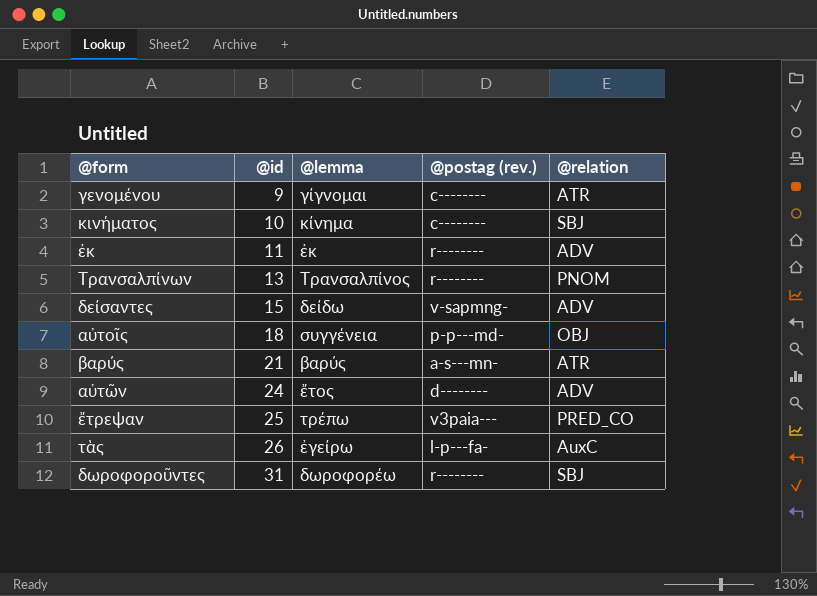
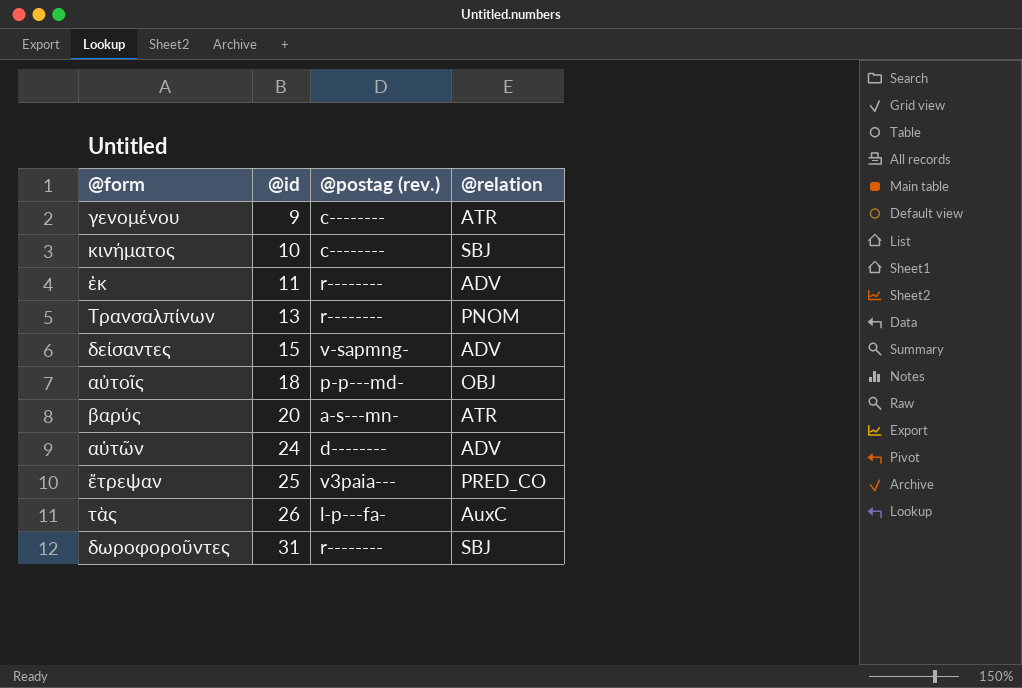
column @lemma | position: 3 -> none
βαρύς | @id: 21 -> 20

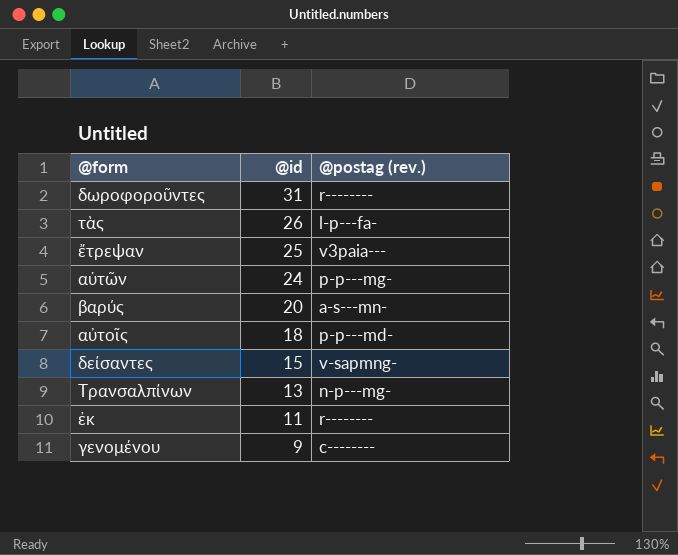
row order: @id ascending -> @id descending
column @relation | position: 4 -> none
row κινήματος: 10 | c-------- | SBJ -> none
αὑτῶν | @postag (rev.): d-------- -> p-p---mg-
Τρανσαλπίνων | @postag (rev.): r-------- -> n-p---mg-

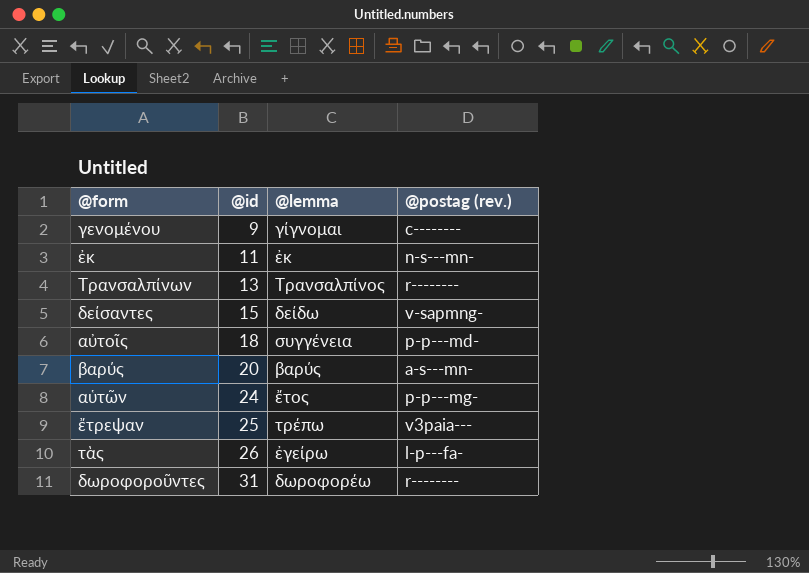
row order: @id descending -> @id ascending
column @lemma | position: none -> 3
ἐκ | @postag (rev.): r-------- -> n-s---mn-
Τρανσαλπίνων | @postag (rev.): n-p---mg- -> r--------

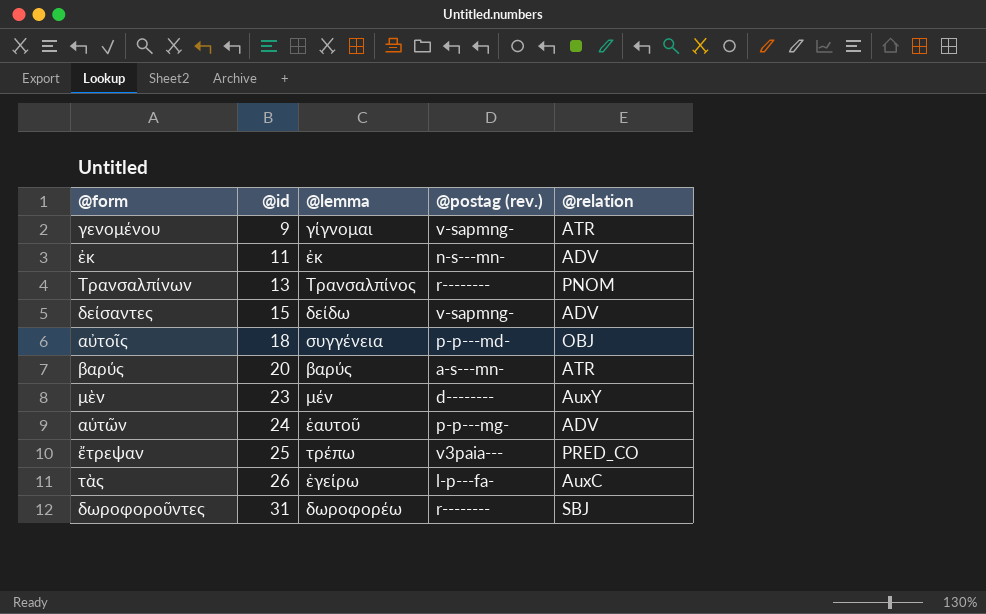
column @relation | position: none -> 5
γενομένου | @postag (rev.): c-------- -> v-sapmng-
row μὲν: none -> 23 | μέν | d-------- | AuxY
αὑτῶν | @lemma: ἔτος -> ἑαυτοῦ

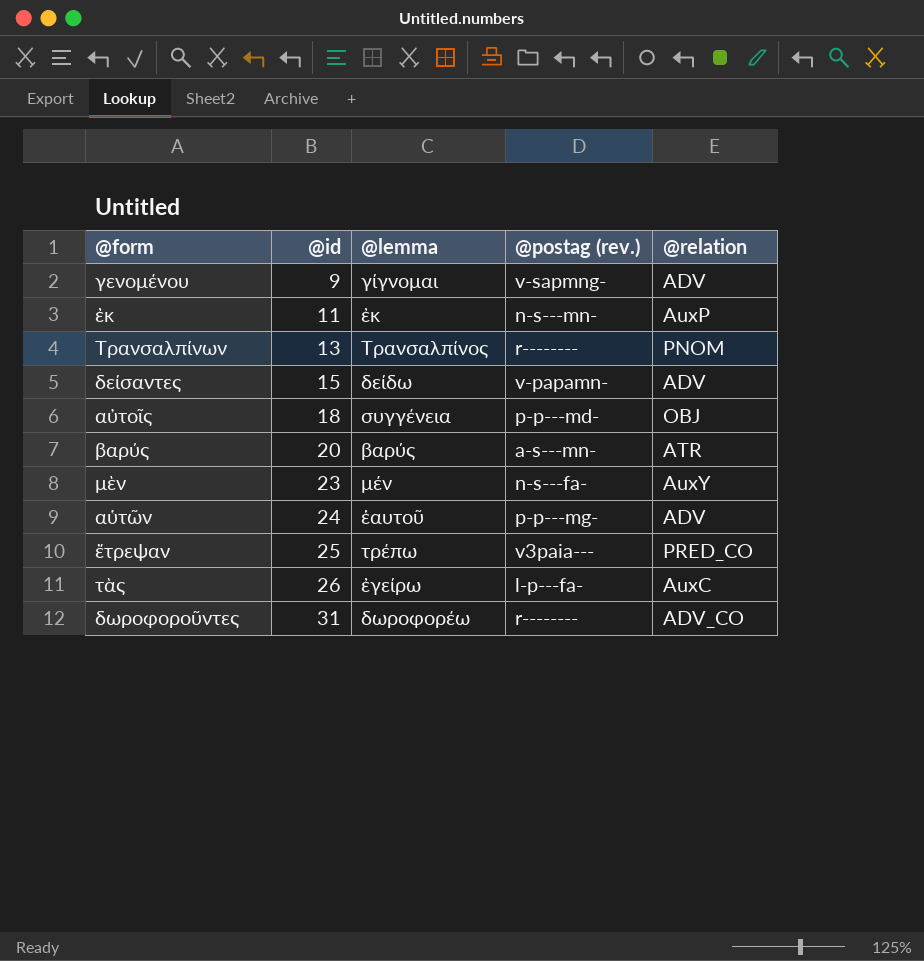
γενομένου | @relation: ATR -> ADV
ἐκ | @relation: ADV -> AuxP
δείσαντες | @postag (rev.): v-sapmng- -> v-papamn-
μὲν | @postag (rev.): d-------- -> n-s---fa-
δωροφοροῦντες | @relation: SBJ -> ADV_CO

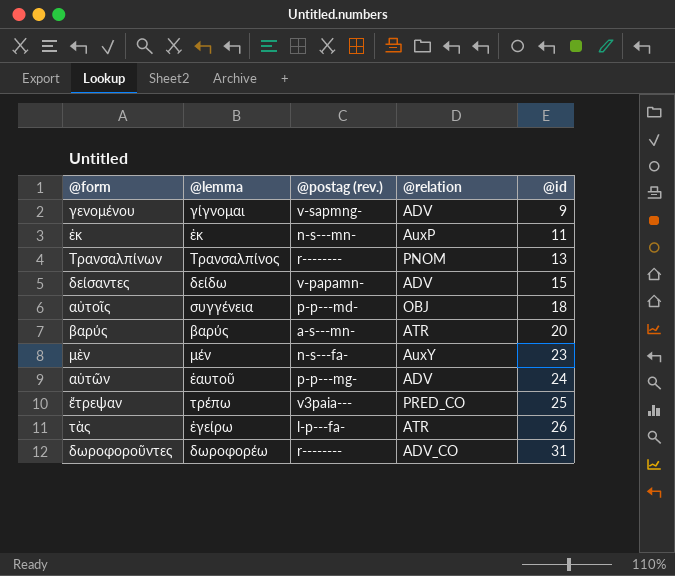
column @id | position: 2 -> 5
τὰς | @relation: AuxC -> ATR

